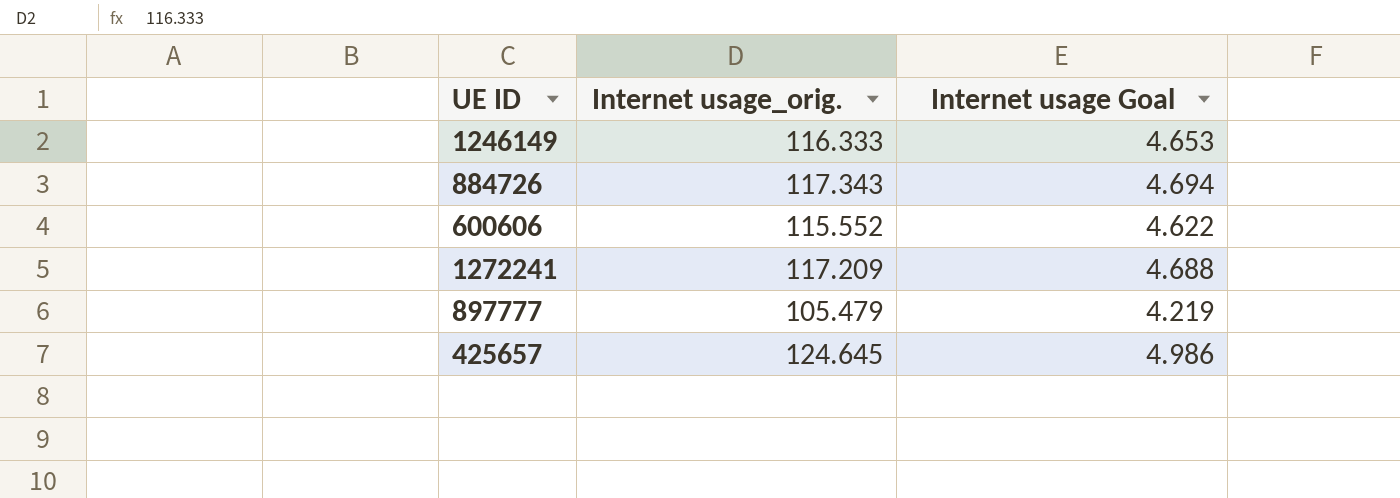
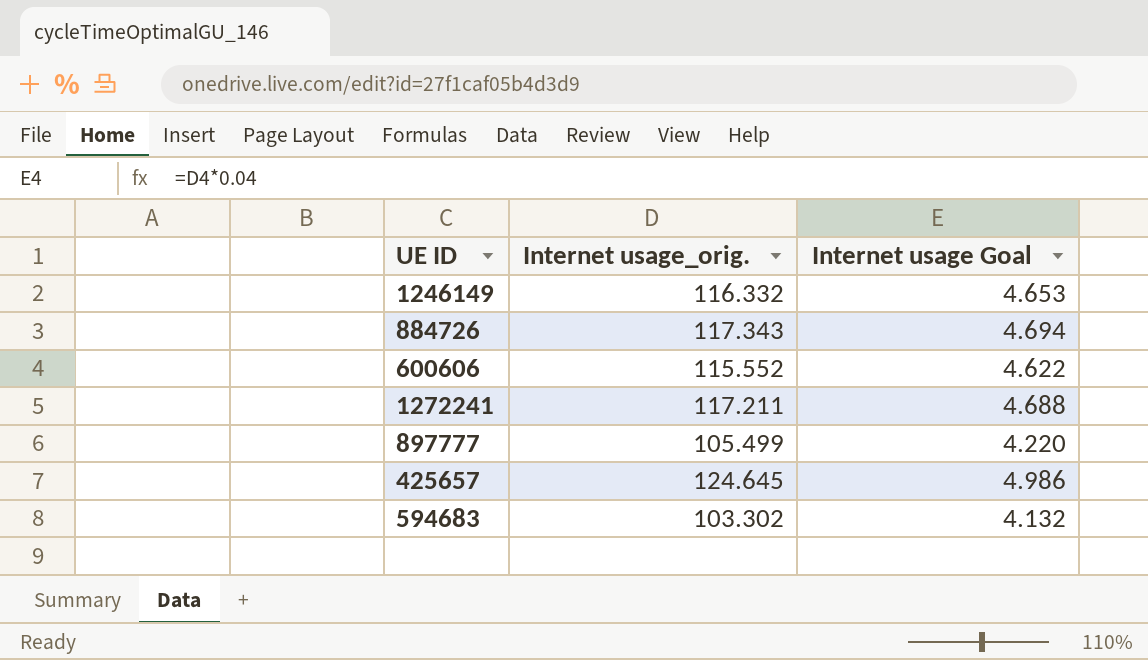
1246149 | Internet usage_orig.: 116.333 -> 116.332
1272241 | Internet usage_orig.: 117.209 -> 117.211
897777 | Internet usage_orig.: 105.479 -> 105.499
897777 | Internet usage Goal: 4.219 -> 4.220
row 594683: none -> 103.302 | 4.132

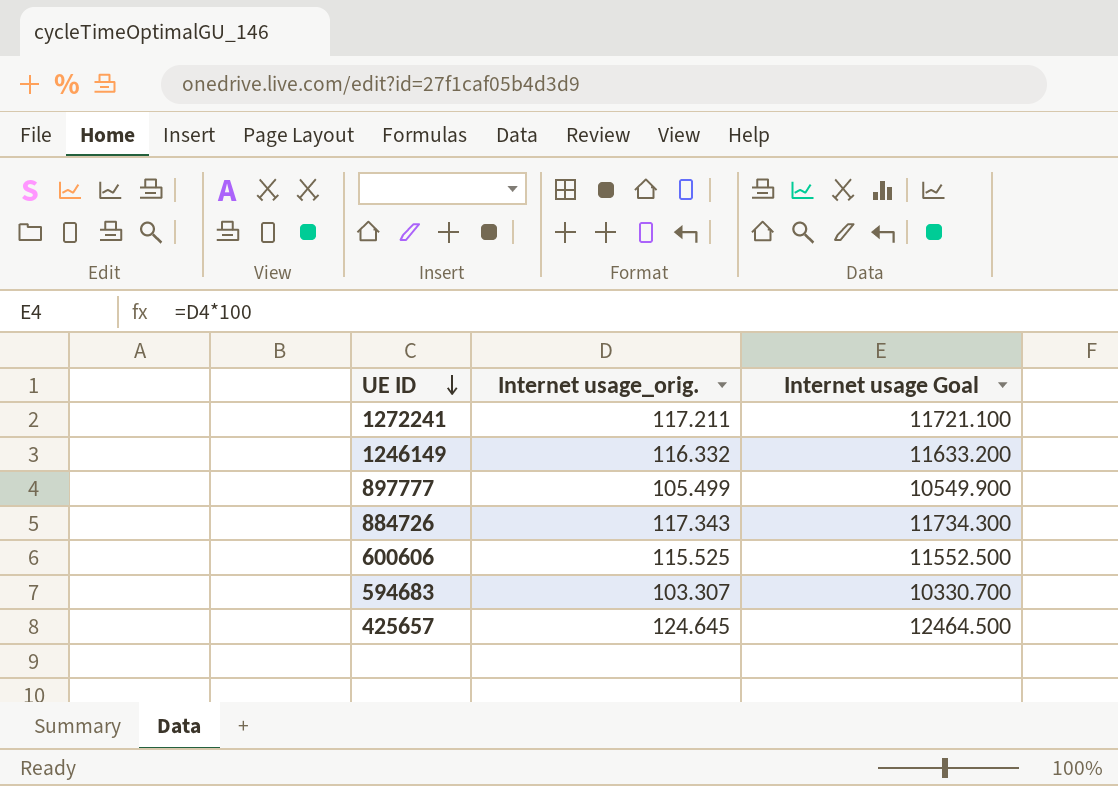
row order: none -> UE ID descending
column Internet usage Goal | formula: [Internet usage_orig.] * 0.04 -> [Internet usage_orig.] * 100
600606 | Internet usage_orig.: 115.552 -> 115.525
594683 | Internet usage_orig.: 103.302 -> 103.307

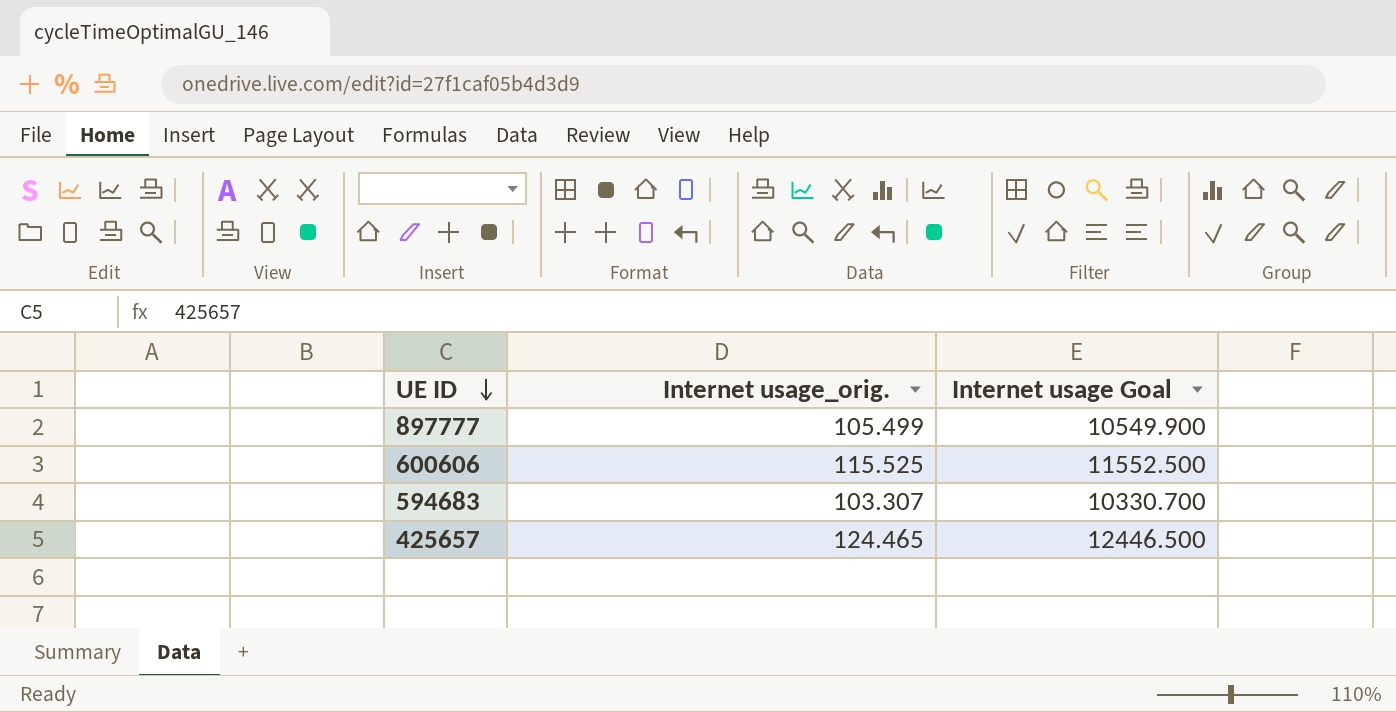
row 1272241: 117.211 | 11721.100 -> none
row 1246149: 116.332 | 11633.200 -> none
row 884726: 117.343 | 11734.300 -> none
425657 | Internet usage_orig.: 124.645 -> 124.465
425657 | Internet usage Goal: 12464.500 -> 12446.500

